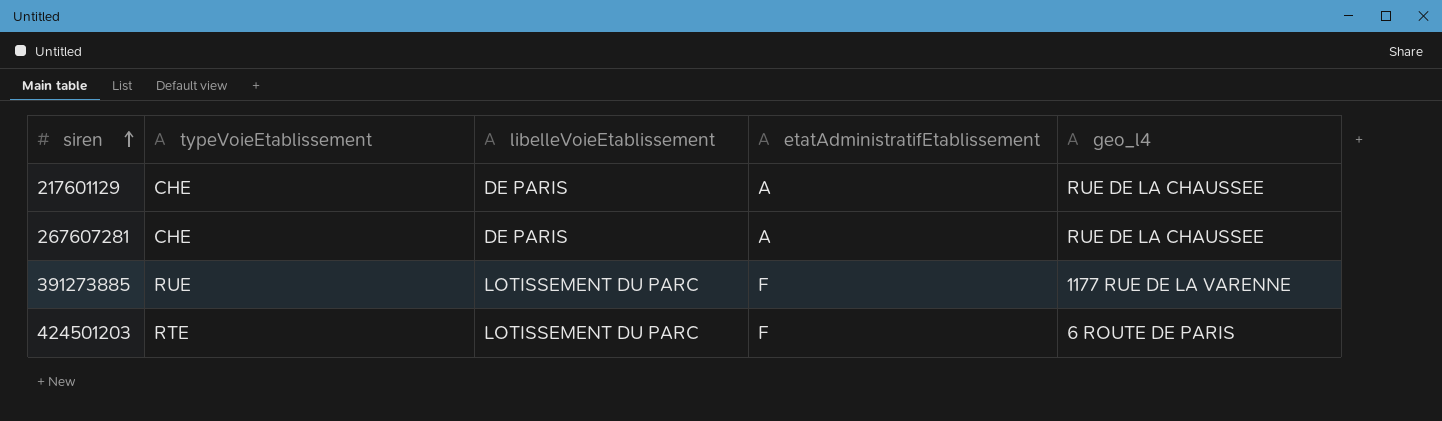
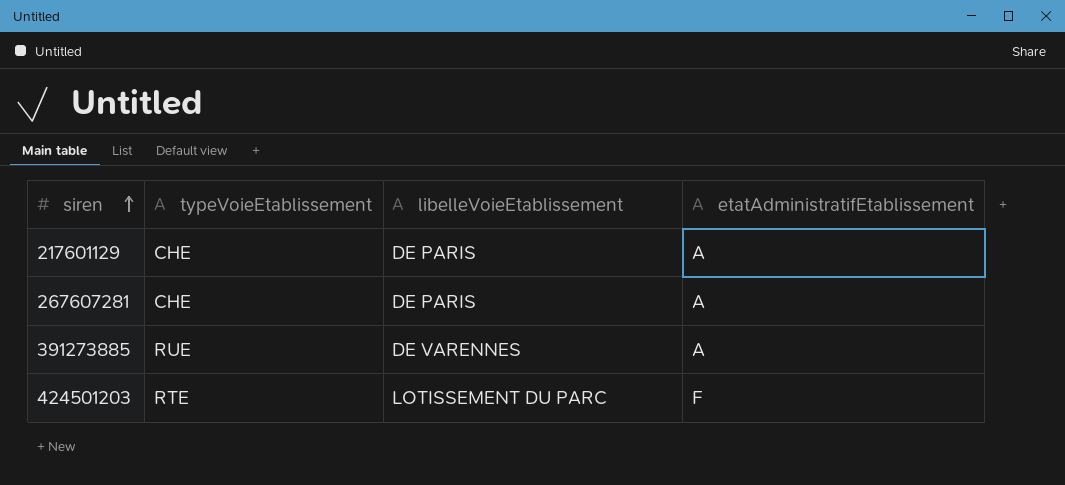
column geo_l4 | position: 5 -> none
391273885 | libelleVoieEtablissement: LOTISSEMENT DU PARC -> DE VARENNES
391273885 | etatAdministratifEtablissement: F -> A

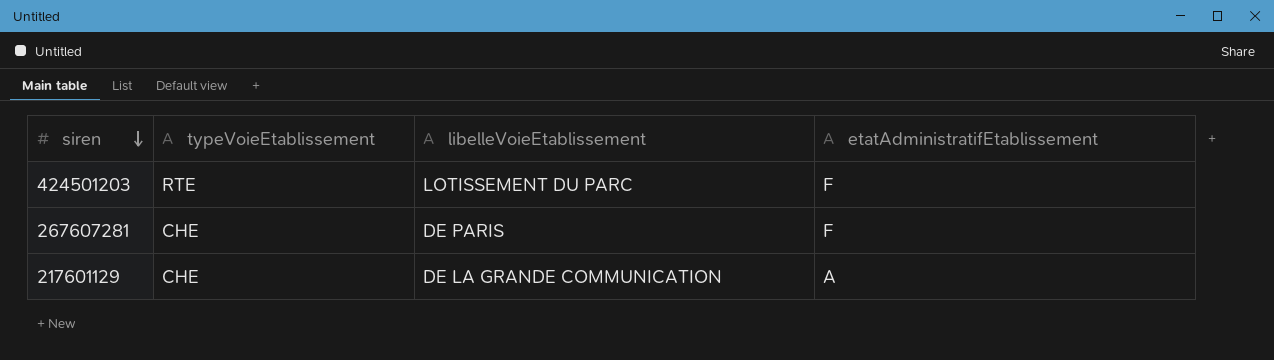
row order: siren ascending -> siren descending
row 391273885: RUE | DE VARENNES | A -> none
267607281 | etatAdministratifEtablissement: A -> F
217601129 | libelleVoieEtablissement: DE PARIS -> DE LA GRANDE COMMUNICATION

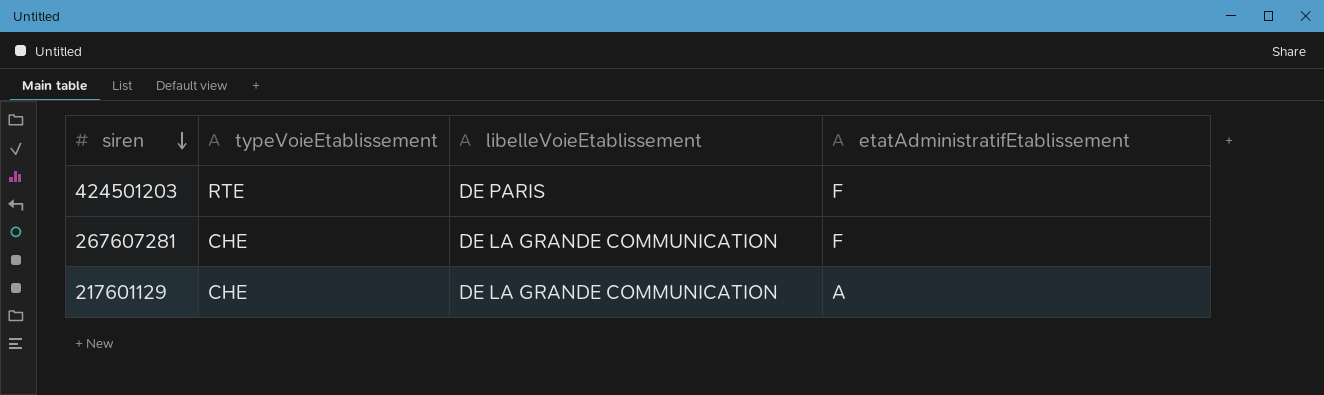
424501203 | libelleVoieEtablissement: LOTISSEMENT DU PARC -> DE PARIS
267607281 | libelleVoieEtablissement: DE PARIS -> DE LA GRANDE COMMUNICATION

